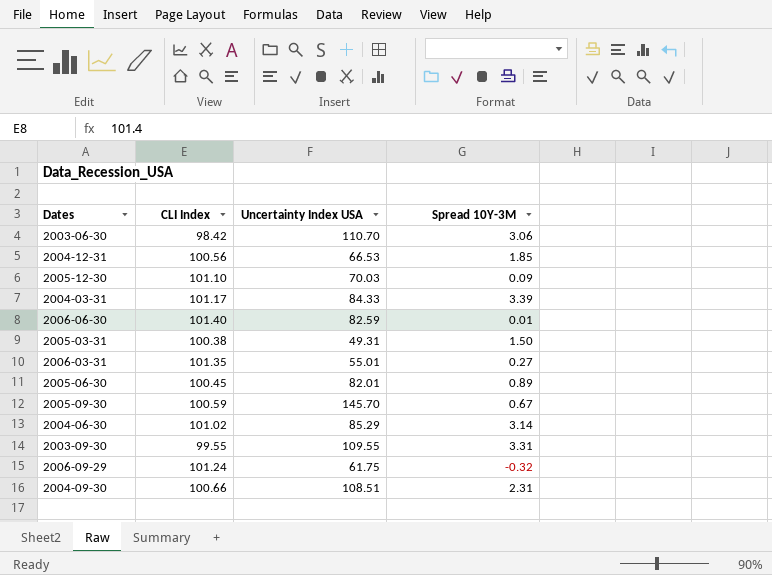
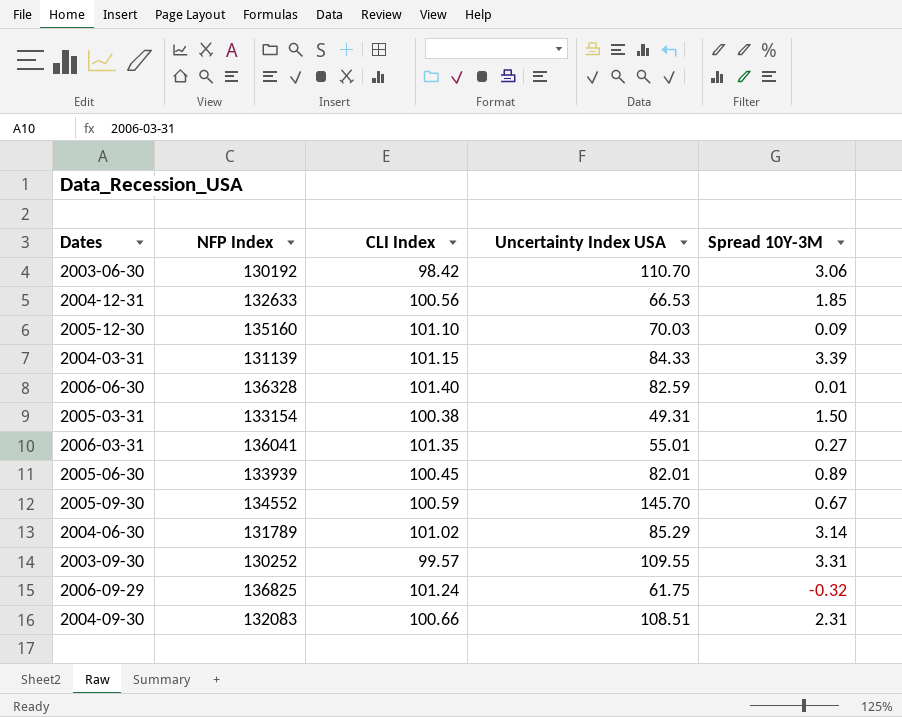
column NFP Index | position: none -> 2
2004-03-31 | CLI Index: 101.17 -> 101.15
2003-09-30 | CLI Index: 99.55 -> 99.57

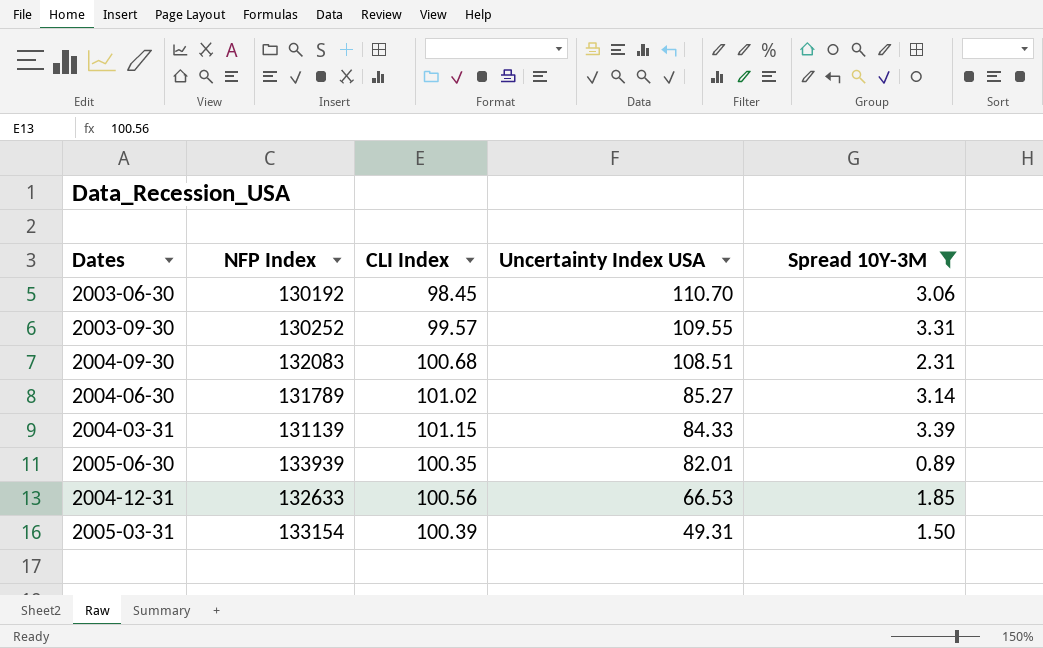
filter: none -> Spread 10Y-3M >= 0.89
row order: none -> Uncertainty Index USA descending
2003-06-30 | CLI Index: 98.42 -> 98.45
2004-09-30 | CLI Index: 100.66 -> 100.68
2004-06-30 | Uncertainty Index USA: 85.29 -> 85.27
2005-06-30 | CLI Index: 100.45 -> 100.35
2005-03-31 | CLI Index: 100.38 -> 100.39

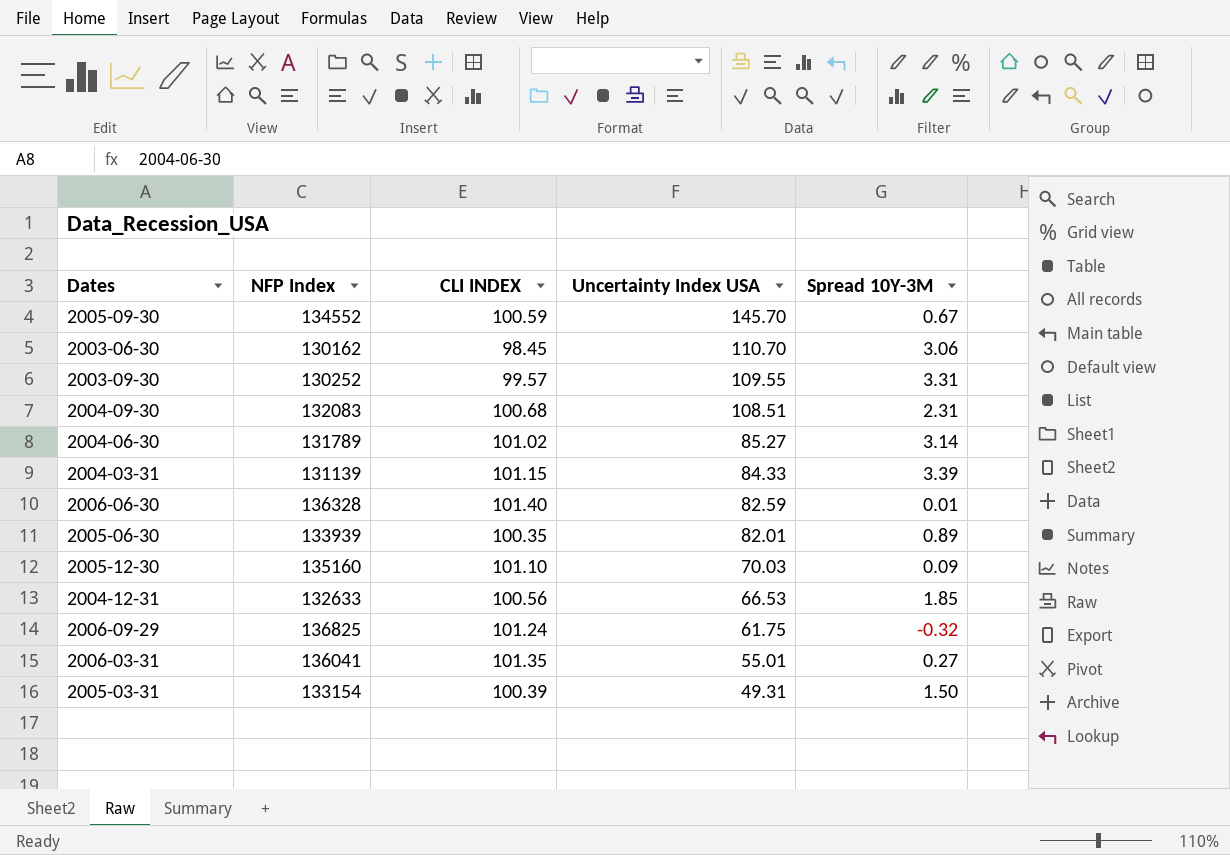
filter: Spread 10Y-3M >= 0.89 -> none
column name: CLI Index -> CLI INDEX
2003-06-30 | NFP Index: 130192 -> 130162

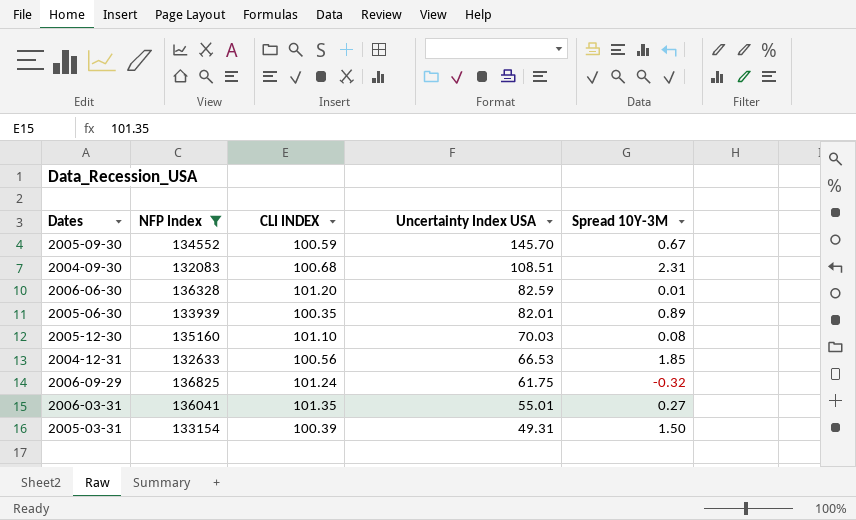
filter: none -> NFP Index >= 132083
2006-06-30 | CLI INDEX: 101.40 -> 101.20
2005-12-30 | Spread 10Y-3M: 0.09 -> 0.08

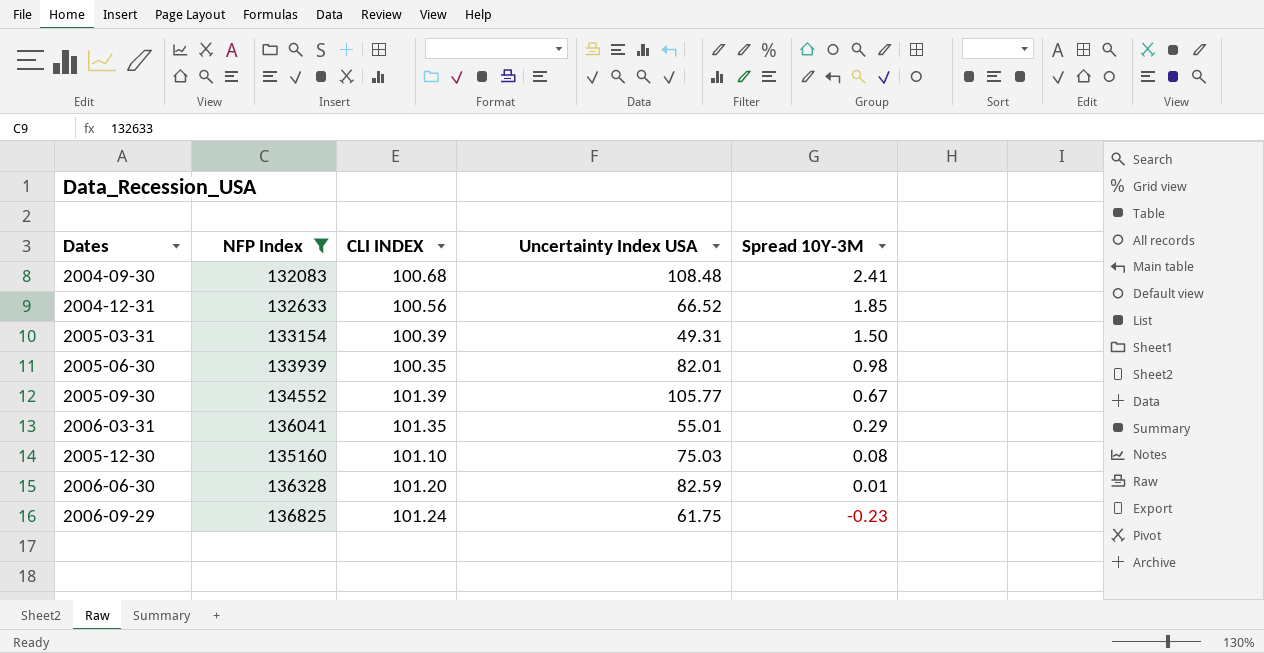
row order: Uncertainty Index USA descending -> Spread 10Y-3M descending
2004-09-30 | Uncertainty Index USA: 108.51 -> 108.48
2004-09-30 | Spread 10Y-3M: 2.31 -> 2.41
2004-12-31 | Uncertainty Index USA: 66.53 -> 66.52
2005-06-30 | Spread 10Y-3M: 0.89 -> 0.98
2005-09-30 | CLI INDEX: 100.59 -> 101.39
2005-09-30 | Uncertainty Index USA: 145.70 -> 105.77
2006-03-31 | Spread 10Y-3M: 0.27 -> 0.29
2005-12-30 | Uncertainty Index USA: 70.03 -> 75.03
2006-09-29 | Spread 10Y-3M: -0.32 -> -0.23

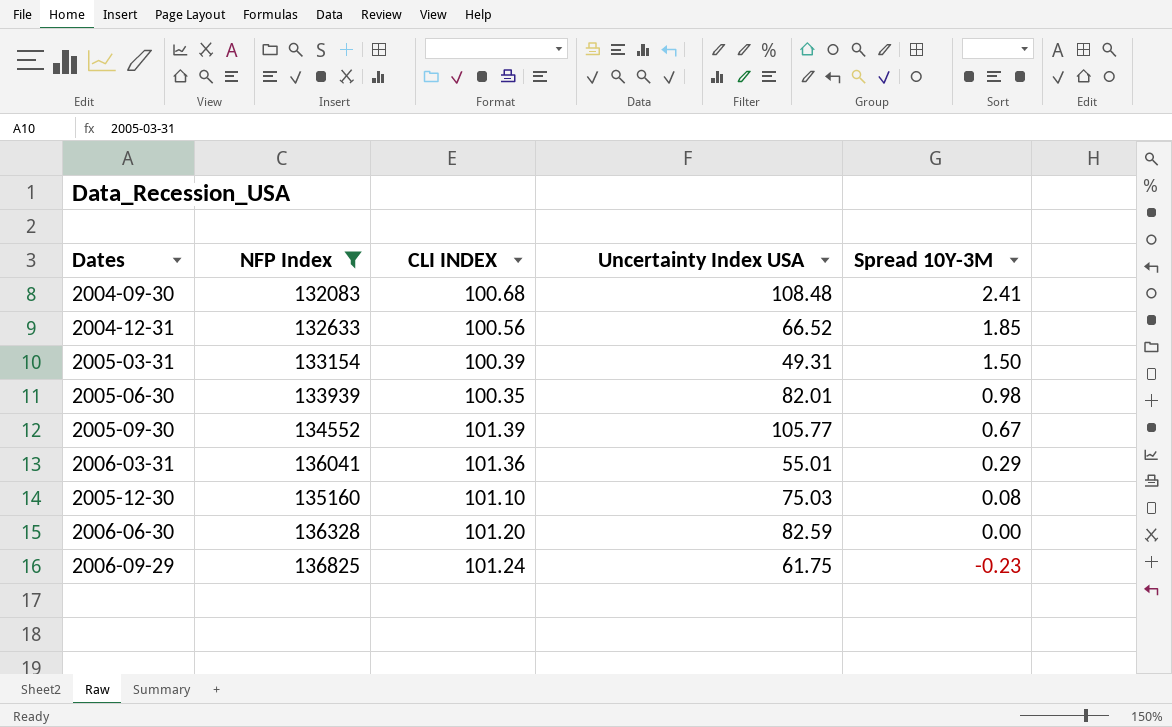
2006-03-31 | CLI INDEX: 101.35 -> 101.36
2006-06-30 | Spread 10Y-3M: 0.01 -> 0.00

